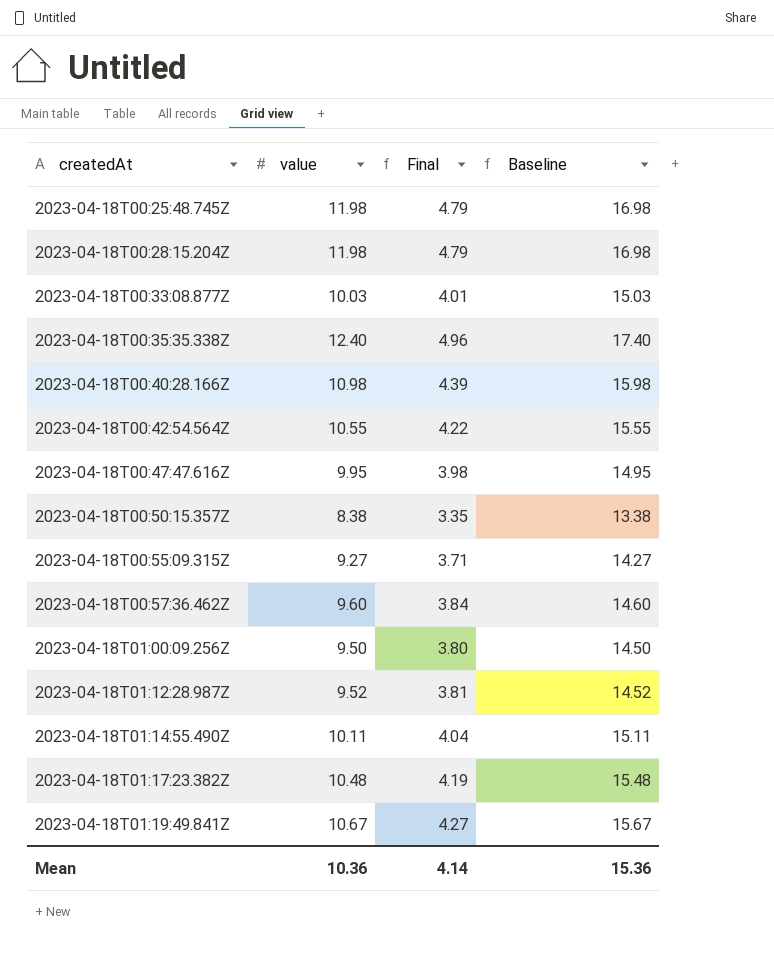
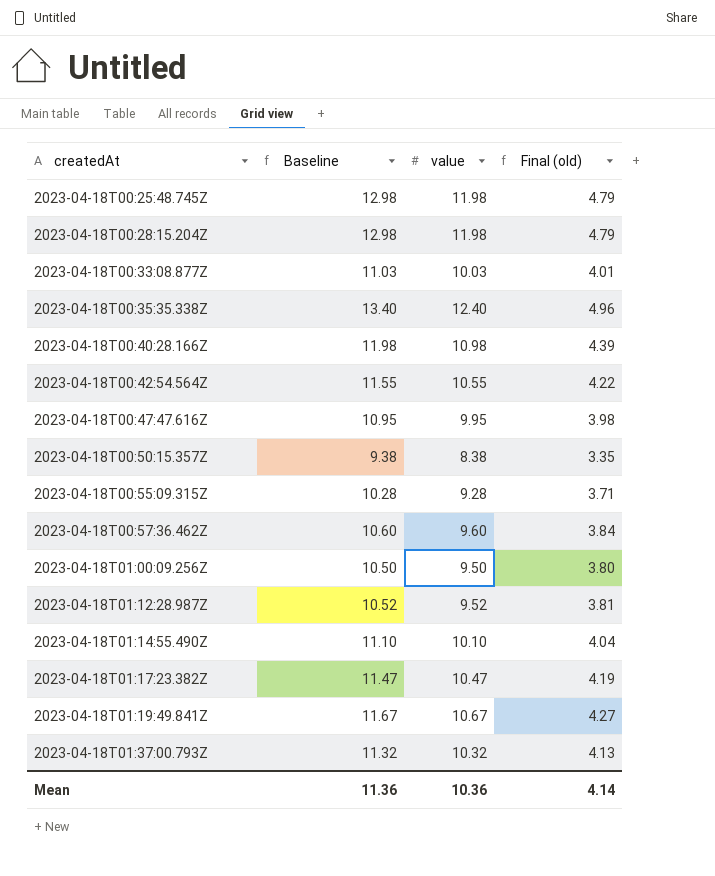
column Baseline | formula: [value] + 5 -> [value] + 1
column Baseline | position: 4 -> 2
column name: Final -> Final (old)
2023-04-18T00:55:09.315Z | value: 9.27 -> 9.28
2023-04-18T01:14:55.490Z | value: 10.11 -> 10.10
2023-04-18T01:17:23.382Z | value: 10.48 -> 10.47
row 2023-04-18T01:37:00.793Z: none -> 11.32 | 10.32 | 4.13
Mean | Baseline: 15.36 -> 11.36

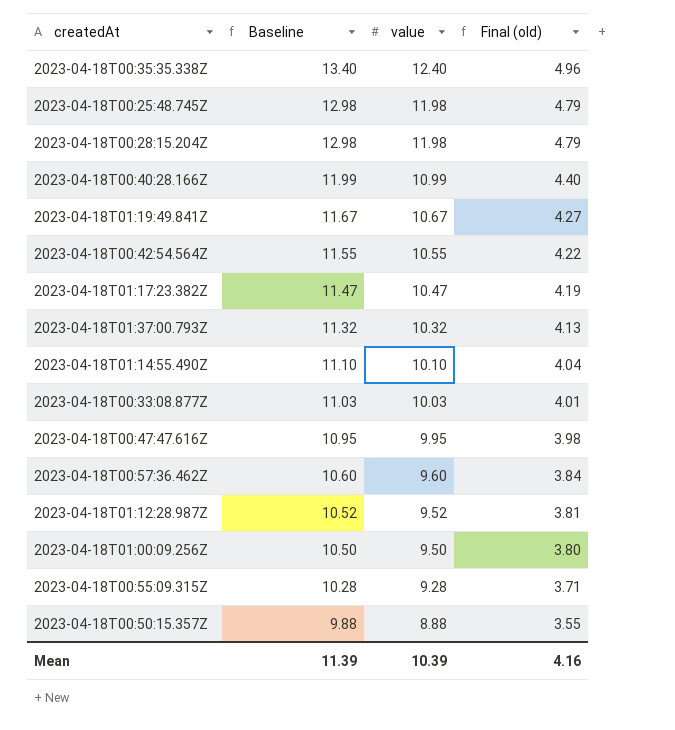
row order: createdAt ascending -> Baseline descending
2023-04-18T00:40:28.166Z | Baseline: 11.98 -> 11.99
2023-04-18T00:40:28.166Z | value: 10.98 -> 10.99
2023-04-18T00:40:28.166Z | Final (old): 4.39 -> 4.40
2023-04-18T00:50:15.357Z | Baseline: 9.38 -> 9.88
2023-04-18T00:50:15.357Z | value: 8.38 -> 8.88
2023-04-18T00:50:15.357Z | Final (old): 3.35 -> 3.55
Mean | Baseline: 11.36 -> 11.39
Mean | value: 10.36 -> 10.39
Mean | Final (old): 4.14 -> 4.16

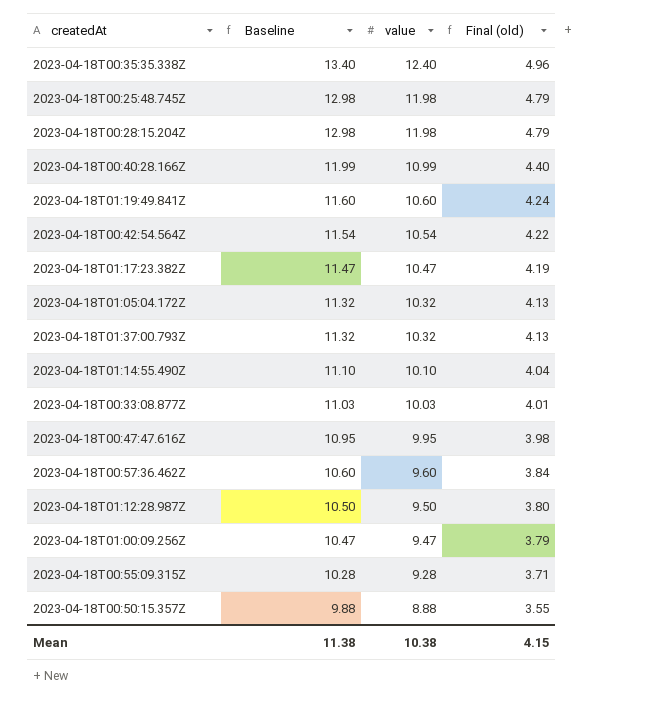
2023-04-18T01:19:49.841Z | Baseline: 11.67 -> 11.60
2023-04-18T01:19:49.841Z | value: 10.67 -> 10.60
2023-04-18T01:19:49.841Z | Final (old): 4.27 -> 4.24
2023-04-18T00:42:54.564Z | Baseline: 11.55 -> 11.54
2023-04-18T00:42:54.564Z | value: 10.55 -> 10.54
row 2023-04-18T01:05:04.172Z: none -> 11.32 | 10.32 | 4.13
2023-04-18T01:12:28.987Z | Baseline: 10.52 -> 10.50
2023-04-18T01:12:28.987Z | value: 9.52 -> 9.50
2023-04-18T01:12:28.987Z | Final (old): 3.81 -> 3.80
2023-04-18T01:00:09.256Z | Baseline: 10.50 -> 10.47
2023-04-18T01:00:09.256Z | value: 9.50 -> 9.47
2023-04-18T01:00:09.256Z | Final (old): 3.80 -> 3.79
Mean | Baseline: 11.39 -> 11.38
Mean | value: 10.39 -> 10.38
Mean | Final (old): 4.16 -> 4.15

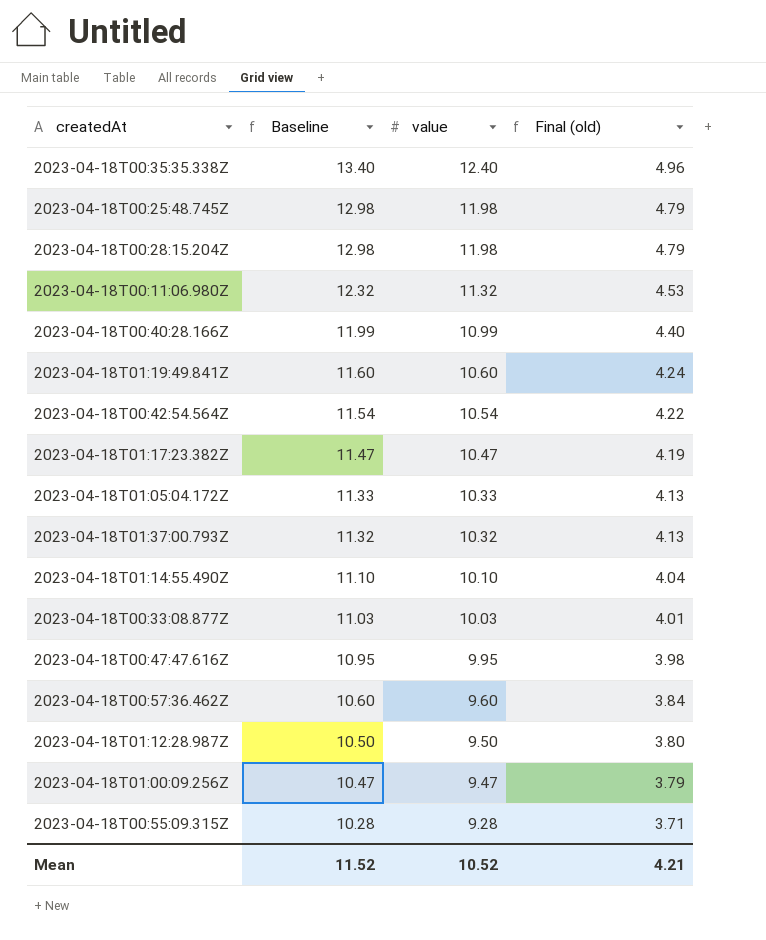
row 2023-04-18T00:50:15.357Z: 9.88 | 8.88 | 3.55 -> none
row 2023-04-18T00:11:06.980Z: none -> 12.32 | 11.32 | 4.53
2023-04-18T01:05:04.172Z | Baseline: 11.32 -> 11.33
2023-04-18T01:05:04.172Z | value: 10.32 -> 10.33
Mean | Baseline: 11.38 -> 11.52
Mean | value: 10.38 -> 10.52
Mean | Final (old): 4.15 -> 4.21

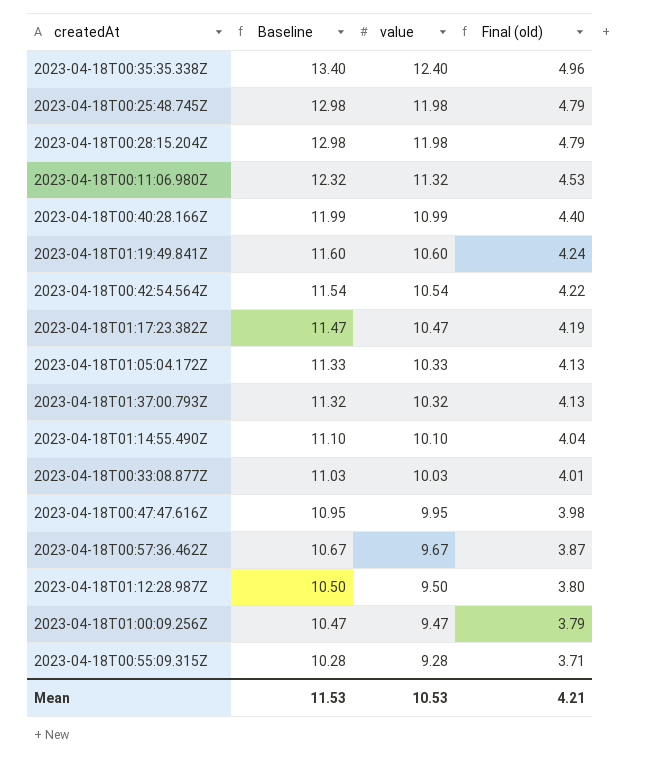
2023-04-18T00:57:36.462Z | Baseline: 10.60 -> 10.67
2023-04-18T00:57:36.462Z | value: 9.60 -> 9.67
2023-04-18T00:57:36.462Z | Final (old): 3.84 -> 3.87
Mean | Baseline: 11.52 -> 11.53
Mean | value: 10.52 -> 10.53

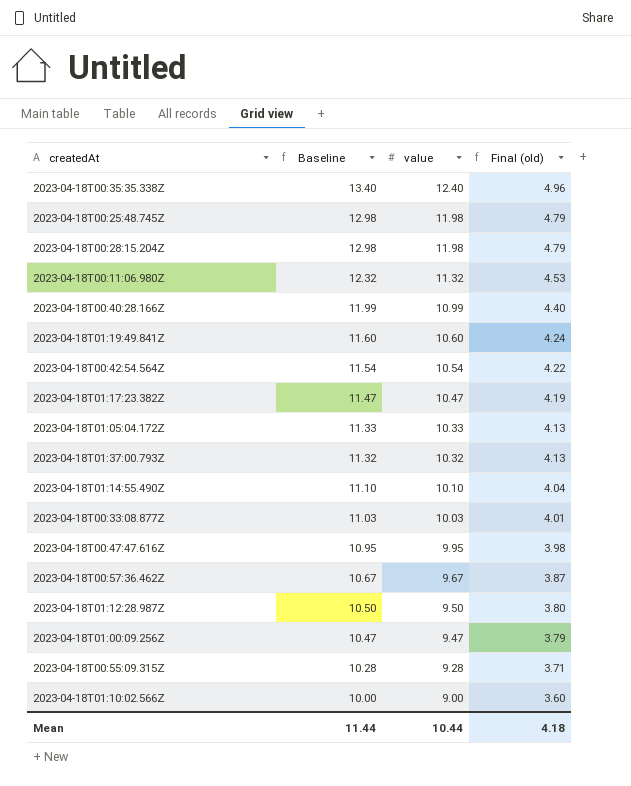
row 2023-04-18T01:10:02.566Z: none -> 10.00 | 9.00 | 3.60
Mean | Baseline: 11.53 -> 11.44
Mean | value: 10.53 -> 10.44
Mean | Final (old): 4.21 -> 4.18

